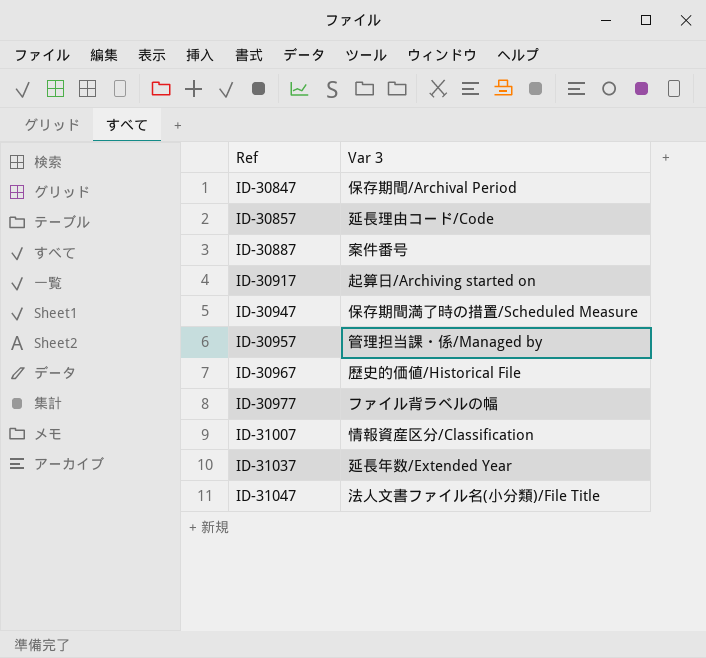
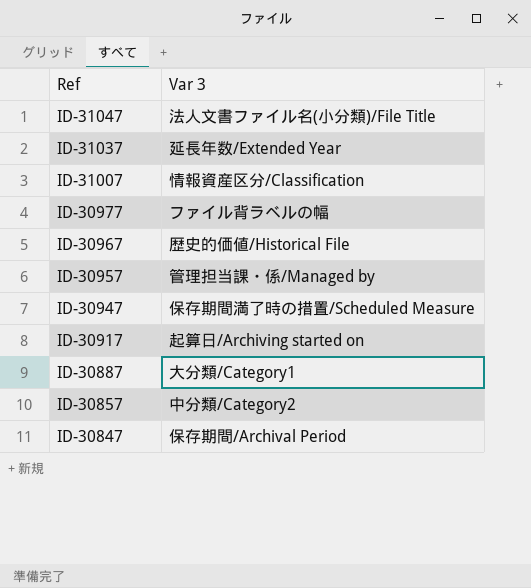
row order: Ref ascending -> Ref descending
ID-30887 | Var 3: 案件番号 -> 大分類/Category1
ID-30857 | Var 3: 延長理由コード/Code -> 中分類/Category2

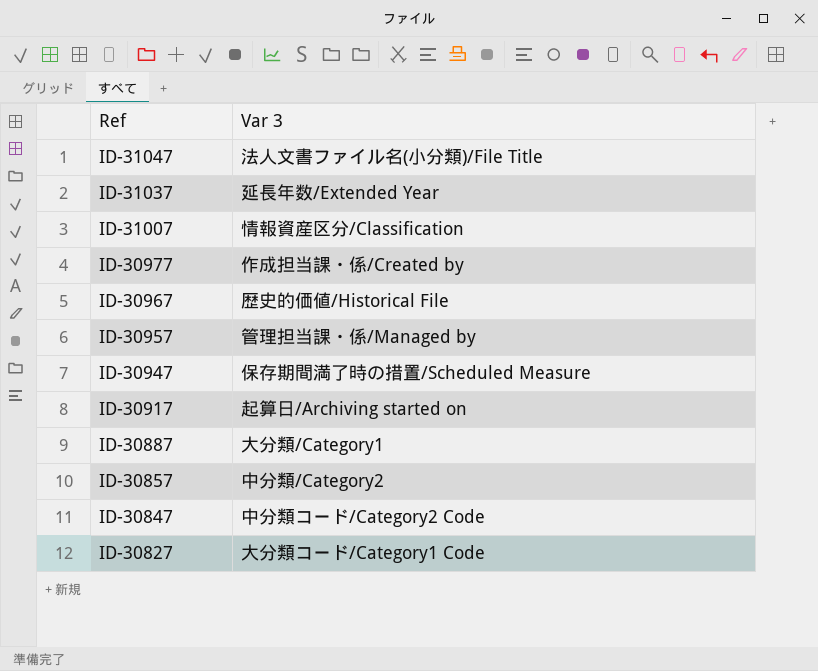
ID-30977 | Var 3: ファイル背ラベルの幅 -> 作成担当課・係/Created by
ID-30847 | Var 3: 保存期間/Archival Period -> 中分類コード/Category2 Code
row ID-30827: none -> 大分類コード/Category1 Code

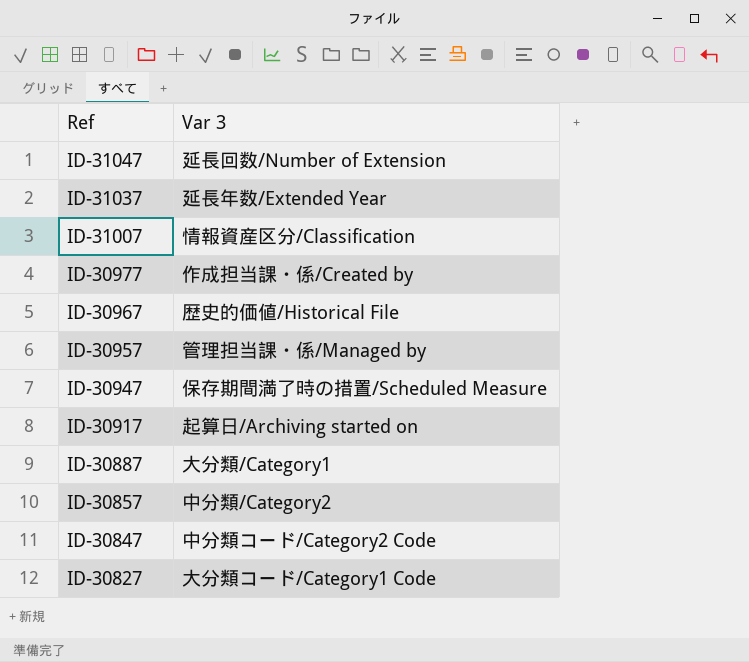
ID-31047 | Var 3: 法人文書ファイル名(小分類)/File Title -> 延長回数/Number of Extension

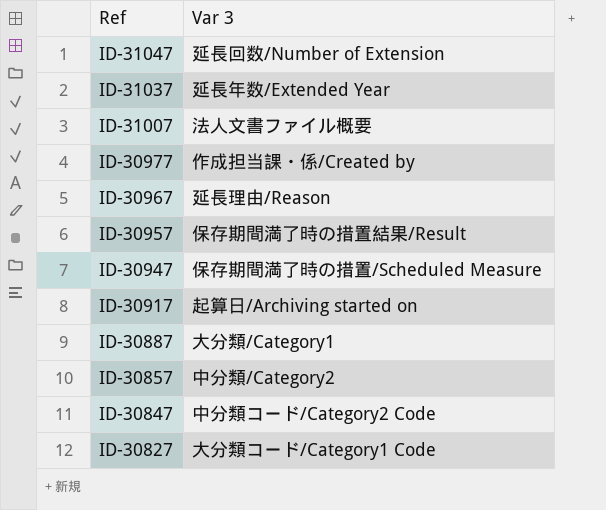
ID-31007 | Var 3: 情報資産区分/Classification -> 法人文書ファイル概要
ID-30967 | Var 3: 歴史的価値/Historical File -> 延長理由/Reason
ID-30957 | Var 3: 管理担当課・係/Managed by -> 保存期間満了時の措置結果/Result

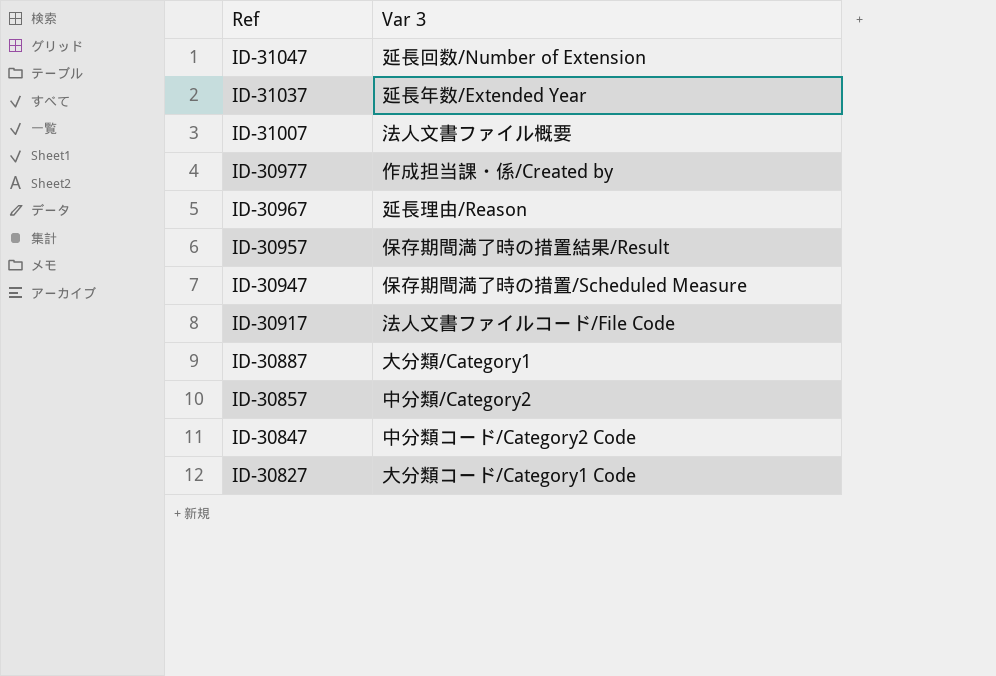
ID-30917 | Var 3: 起算日/Archiving started on -> 法人文書ファイルコード/File Code

